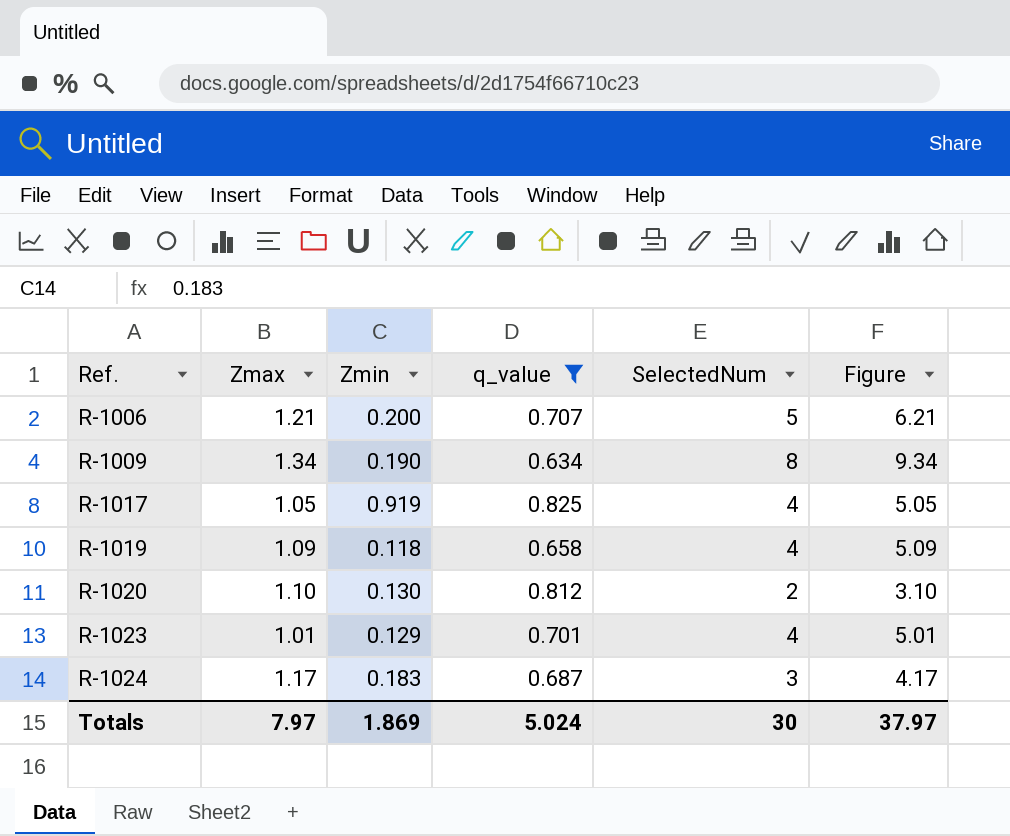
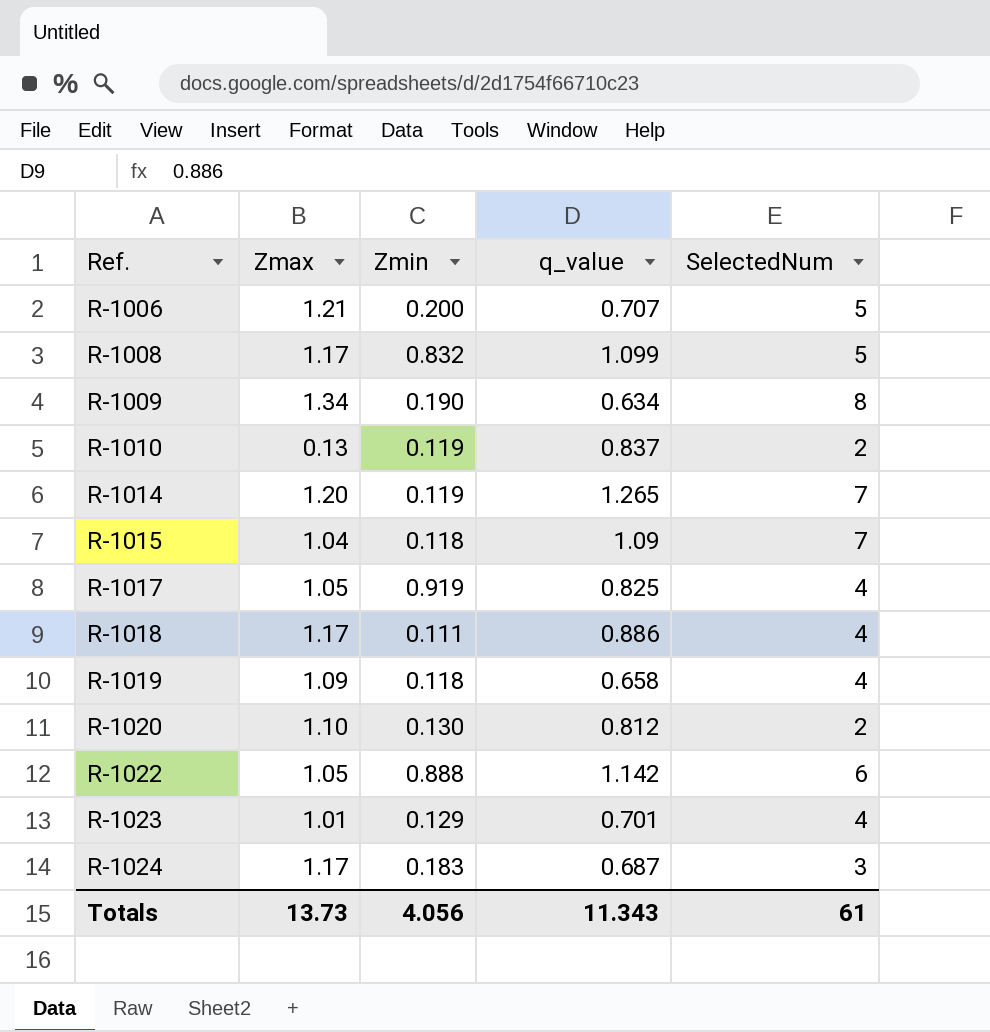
filter: q_value <= 0.825 -> none
column Figure | formula: [Zmax] + [SelectedNum] -> none
Totals | Zmax: 7.97 -> 13.73
Totals | Zmin: 1.869 -> 4.056
Totals | q_value: 5.024 -> 11.343
Totals | SelectedNum: 30 -> 61

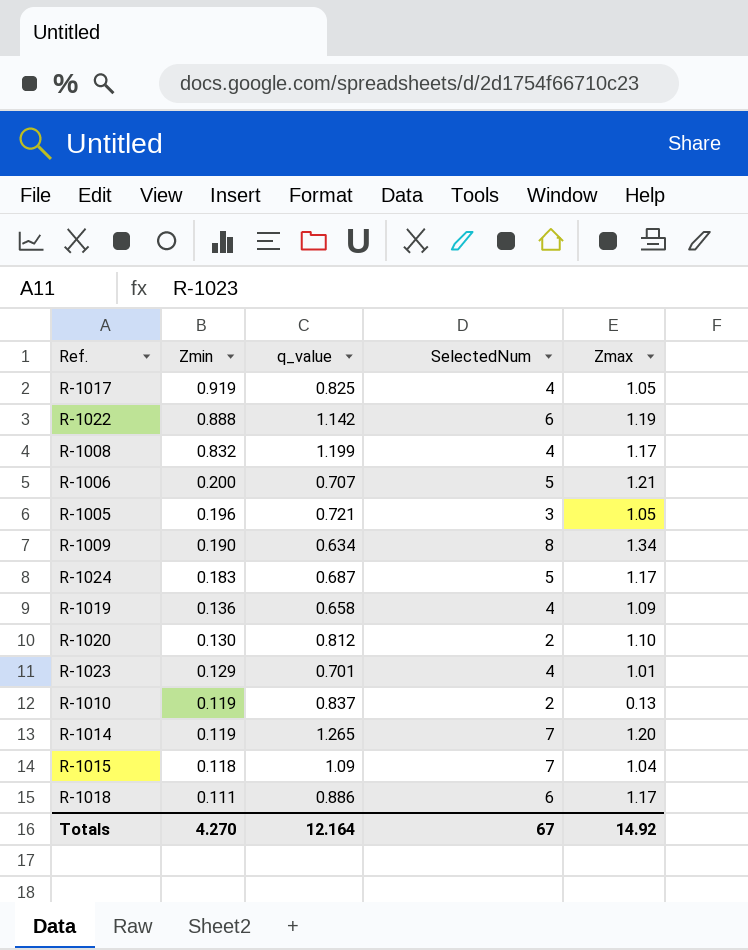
row order: Ref. ascending -> Zmin descending
column Zmax | position: 2 -> 5
R-1022 | Zmax: 1.05 -> 1.19
R-1008 | q_value: 1.099 -> 1.199
R-1008 | SelectedNum: 5 -> 4
row R-1005: none -> 0.196 | 0.721 | 3 | 1.05
R-1024 | SelectedNum: 3 -> 5
R-1019 | Zmin: 0.118 -> 0.136
R-1018 | SelectedNum: 4 -> 6
Totals | Zmin: 4.056 -> 4.270
Totals | q_value: 11.343 -> 12.164
Totals | SelectedNum: 61 -> 67
Totals | Zmax: 13.73 -> 14.92

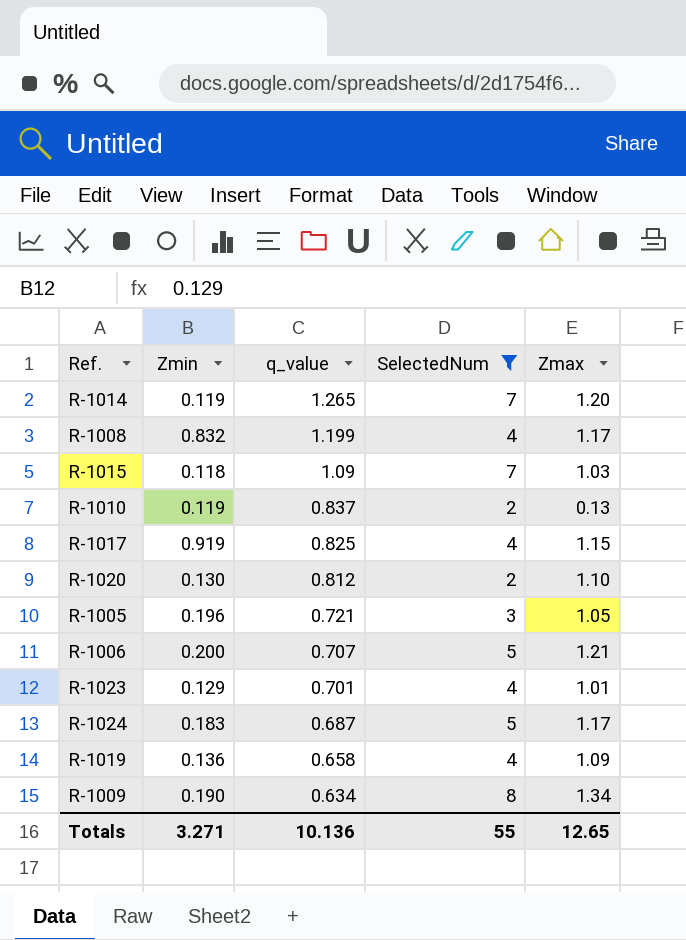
filter: none -> SelectedNum != 6
row order: Zmin descending -> q_value descending
R-1015 | Zmax: 1.04 -> 1.03
R-1017 | Zmax: 1.05 -> 1.15
Totals | Zmin: 4.270 -> 3.271
Totals | q_value: 12.164 -> 10.136
Totals | SelectedNum: 67 -> 55
Totals | Zmax: 14.92 -> 12.65

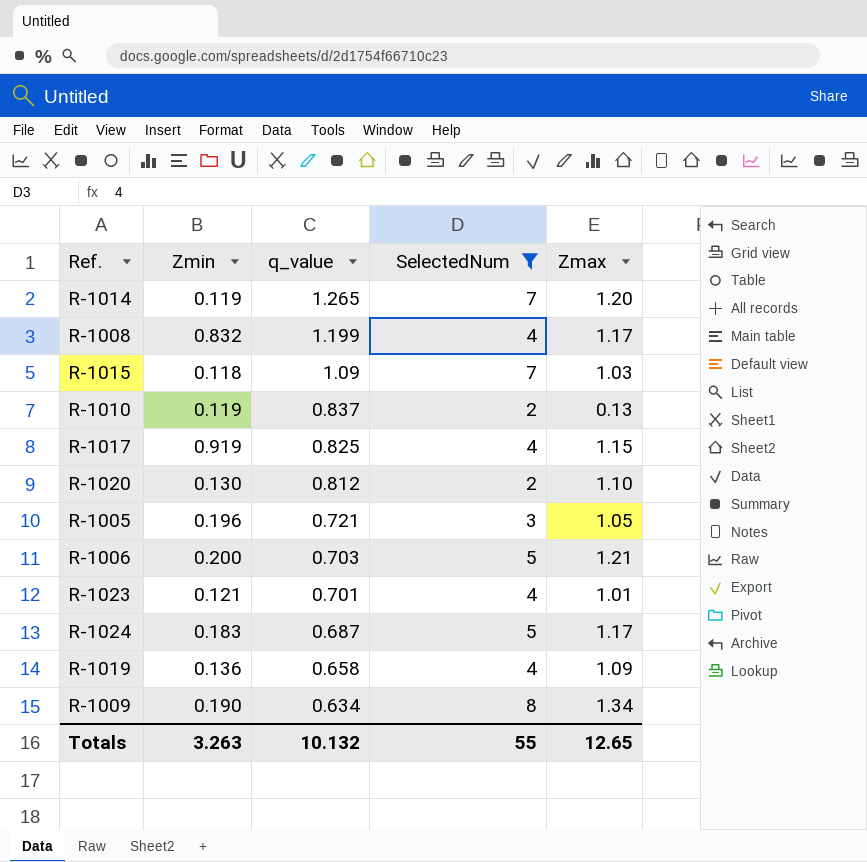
R-1006 | q_value: 0.707 -> 0.703
R-1023 | Zmin: 0.129 -> 0.121
Totals | Zmin: 3.271 -> 3.263
Totals | q_value: 10.136 -> 10.132

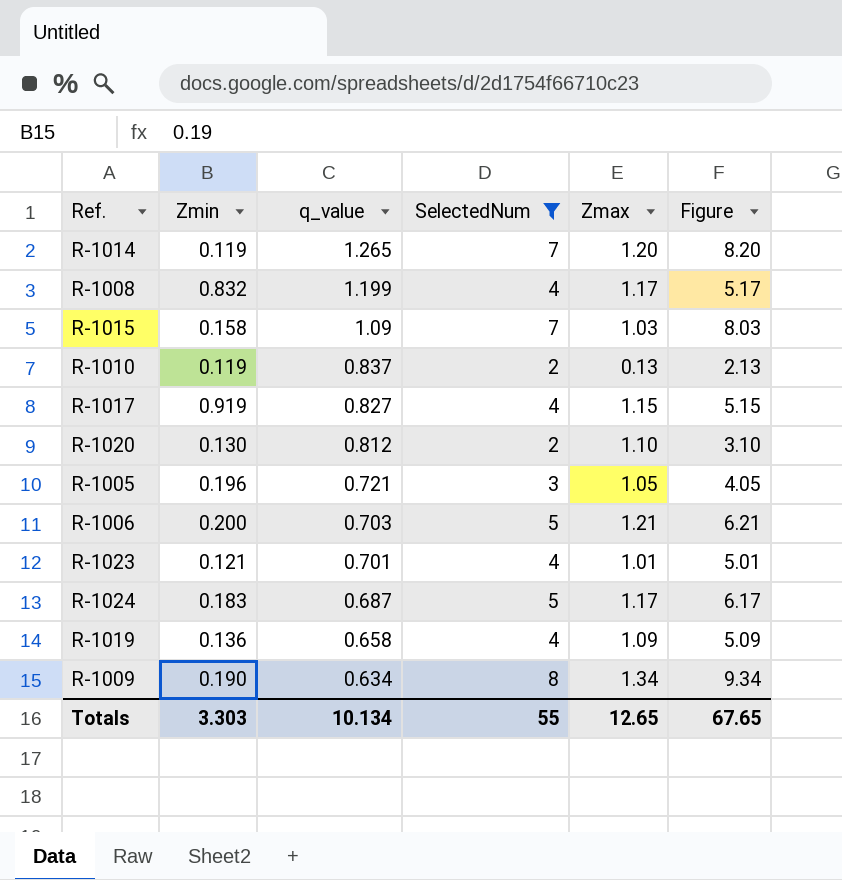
column Figure | formula: none -> [SelectedNum] + [Zmax]
R-1015 | Zmin: 0.118 -> 0.158
R-1017 | q_value: 0.825 -> 0.827
Totals | Zmin: 3.263 -> 3.303
Totals | q_value: 10.132 -> 10.134

